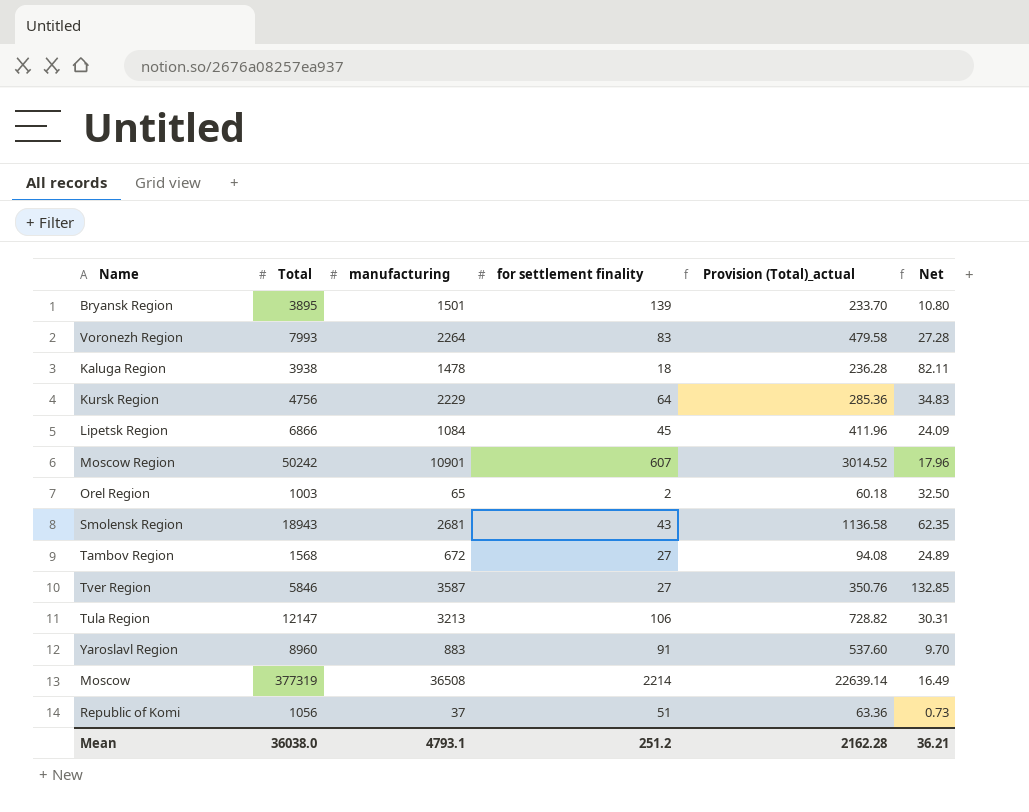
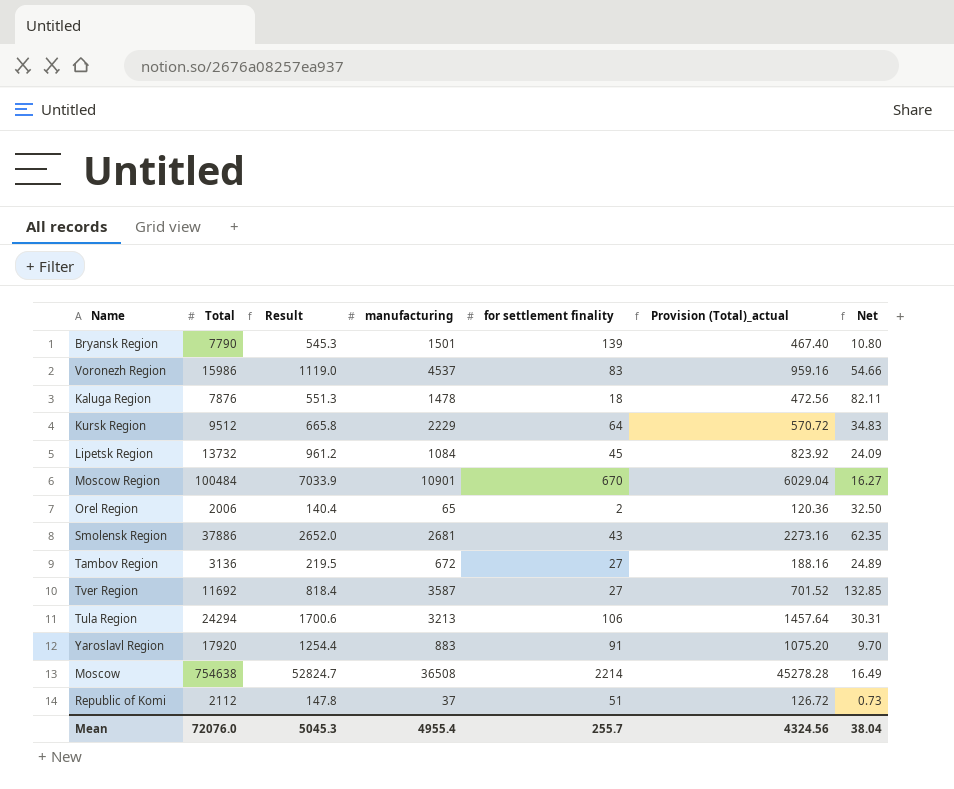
column Result | formula: none -> [Total] * 0.07
Bryansk Region | Total: 3895 -> 7790
Bryansk Region | Provision (Total)_actual: 233.70 -> 467.40
Voronezh Region | Total: 7993 -> 15986
Voronezh Region | manufacturing: 2264 -> 4537
Voronezh Region | Provision (Total)_actual: 479.58 -> 959.16
Voronezh Region | Net: 27.28 -> 54.66
Kaluga Region | Total: 3938 -> 7876
Kaluga Region | Provision (Total)_actual: 236.28 -> 472.56
Kursk Region | Total: 4756 -> 9512
Kursk Region | Provision (Total)_actual: 285.36 -> 570.72
Lipetsk Region | Total: 6866 -> 13732
Lipetsk Region | Provision (Total)_actual: 411.96 -> 823.92
Moscow Region | Total: 50242 -> 100484
Moscow Region | for settlement finality: 607 -> 670
Moscow Region | Provision (Total)_actual: 3014.52 -> 6029.04
Moscow Region | Net: 17.96 -> 16.27
Orel Region | Total: 1003 -> 2006
Orel Region | Provision (Total)_actual: 60.18 -> 120.36
Smolensk Region | Total: 18943 -> 37886
Smolensk Region | Provision (Total)_actual: 1136.58 -> 2273.16
Tambov Region | Total: 1568 -> 3136
Tambov Region | Provision (Total)_actual: 94.08 -> 188.16
Tver Region | Total: 5846 -> 11692
Tver Region | Provision (Total)_actual: 350.76 -> 701.52
Tula Region | Total: 12147 -> 24294
Tula Region | Provision (Total)_actual: 728.82 -> 1457.64
Yaroslavl Region | Total: 8960 -> 17920
Yaroslavl Region | Provision (Total)_actual: 537.60 -> 1075.20
Moscow | Total: 377319 -> 754638
Moscow | Provision (Total)_actual: 22639.14 -> 45278.28
Republic of Komi | Total: 1056 -> 2112
Republic of Komi | Provision (Total)_actual: 63.36 -> 126.72
Mean | Total: 36038.0 -> 72076.0
Mean | manufacturing: 4793.1 -> 4955.4
Mean | for settlement finality: 251.2 -> 255.7
Mean | Provision (Total)_actual: 2162.28 -> 4324.56
Mean | Net: 36.21 -> 38.04

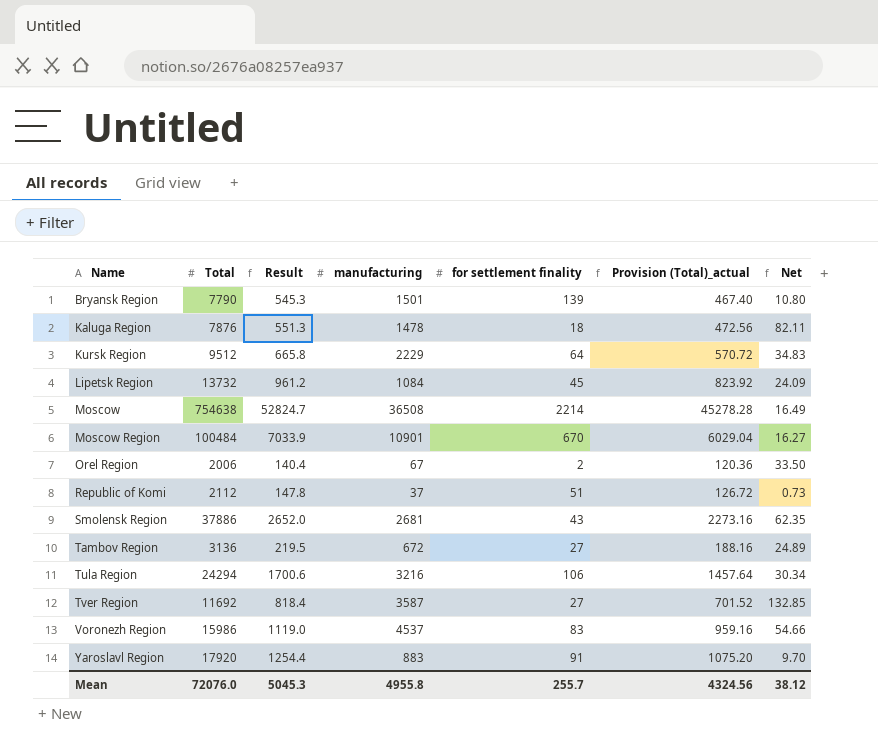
row order: none -> Name ascending
Orel Region | manufacturing: 65 -> 67
Orel Region | Net: 32.50 -> 33.50
Tula Region | manufacturing: 3213 -> 3216
Tula Region | Net: 30.31 -> 30.34
Mean | manufacturing: 4955.4 -> 4955.8
Mean | Net: 38.04 -> 38.12

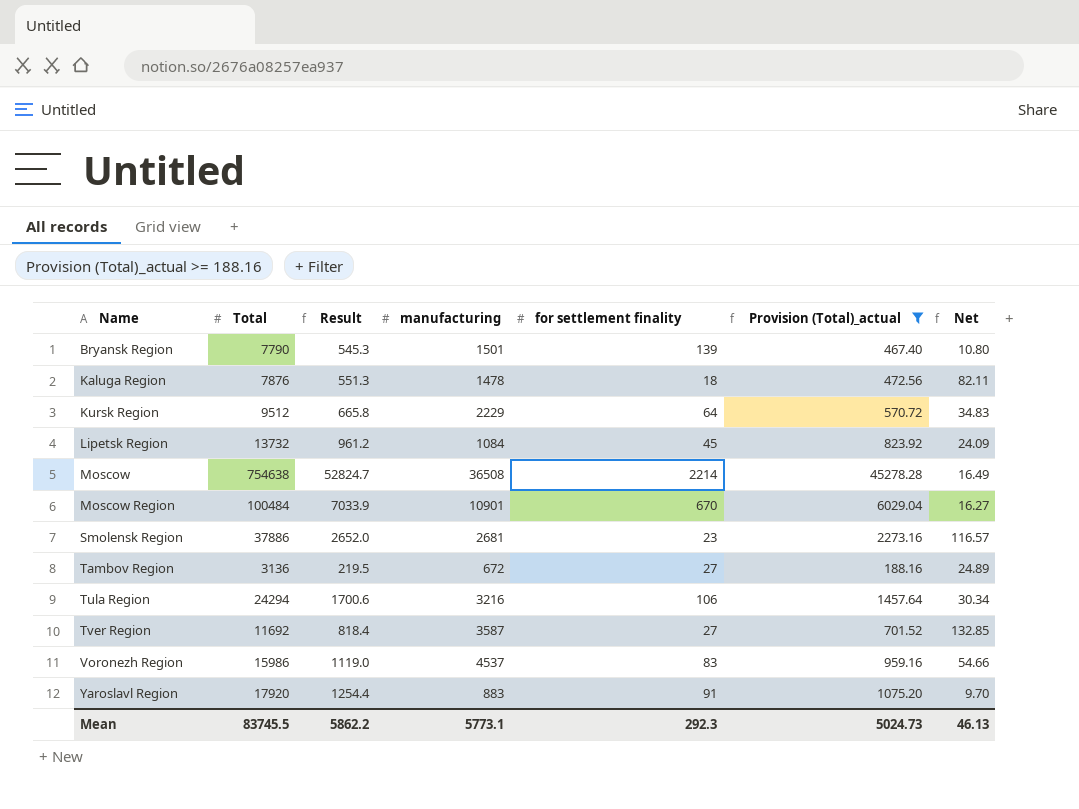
filter: none -> Provision (Total)_actual >= 188.16
Smolensk Region | for settlement finality: 43 -> 23
Smolensk Region | Net: 62.35 -> 116.57
Mean | Total: 72076.0 -> 83745.5
Mean | Result: 5045.3 -> 5862.2
Mean | manufacturing: 4955.8 -> 5773.1
Mean | for settlement finality: 255.7 -> 292.3
Mean | Provision (Total)_actual: 4324.56 -> 5024.73
Mean | Net: 38.12 -> 46.13

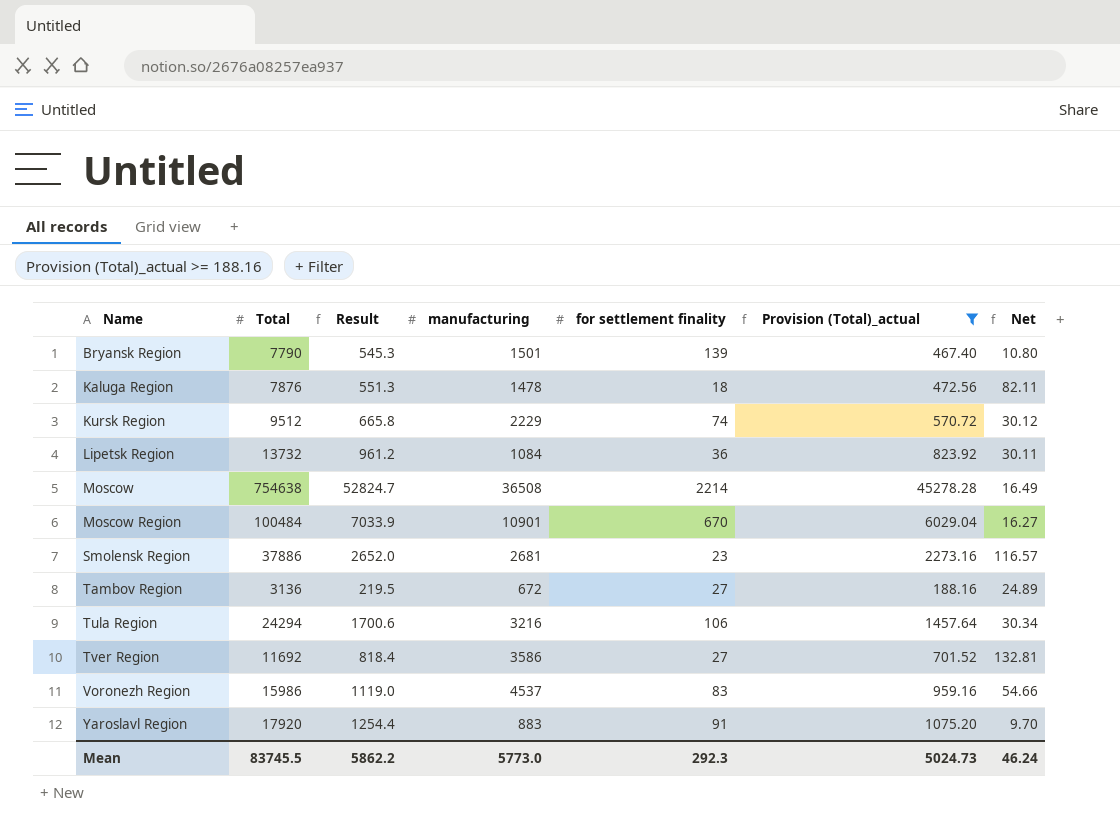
Kursk Region | for settlement finality: 64 -> 74
Kursk Region | Net: 34.83 -> 30.12
Lipetsk Region | for settlement finality: 45 -> 36
Lipetsk Region | Net: 24.09 -> 30.11
Tver Region | manufacturing: 3587 -> 3586
Tver Region | Net: 132.85 -> 132.81
Mean | manufacturing: 5773.1 -> 5773.0
Mean | Net: 46.13 -> 46.24

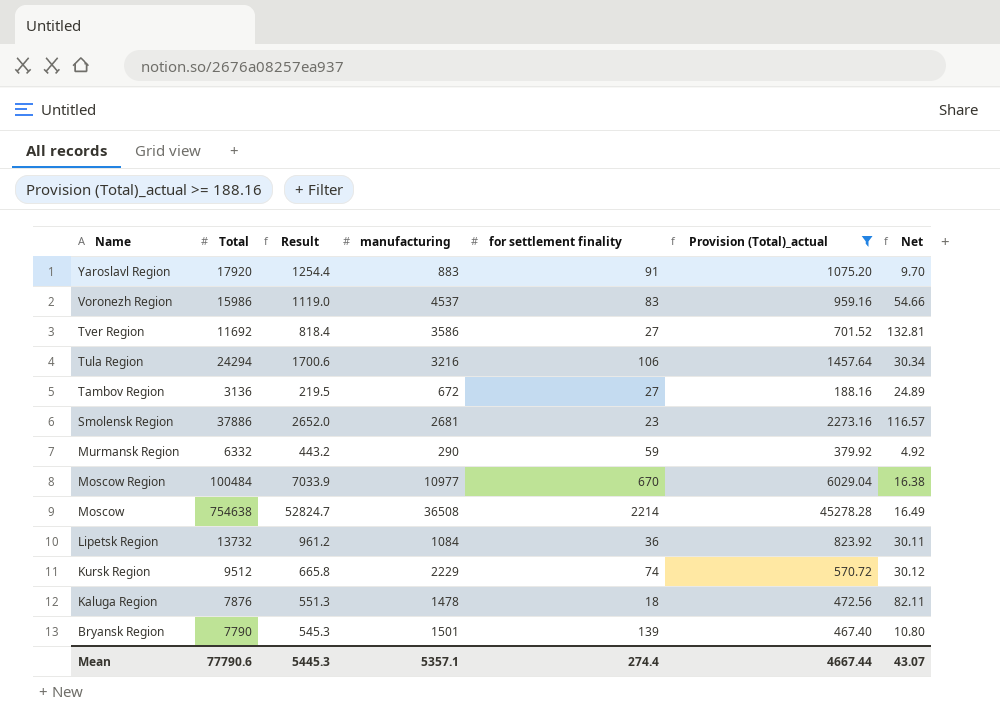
row order: Name ascending -> Name descending
row Murmansk Region: none -> 6332 | 443.2 | 290 | 59 | 379.92 | 4.92
Moscow Region | manufacturing: 10901 -> 10977
Moscow Region | Net: 16.27 -> 16.38
Mean | Total: 83745.5 -> 77790.6
Mean | Result: 5862.2 -> 5445.3
Mean | manufacturing: 5773.0 -> 5357.1
Mean | for settlement finality: 292.3 -> 274.4
Mean | Provision (Total)_actual: 5024.73 -> 4667.44
Mean | Net: 46.24 -> 43.07

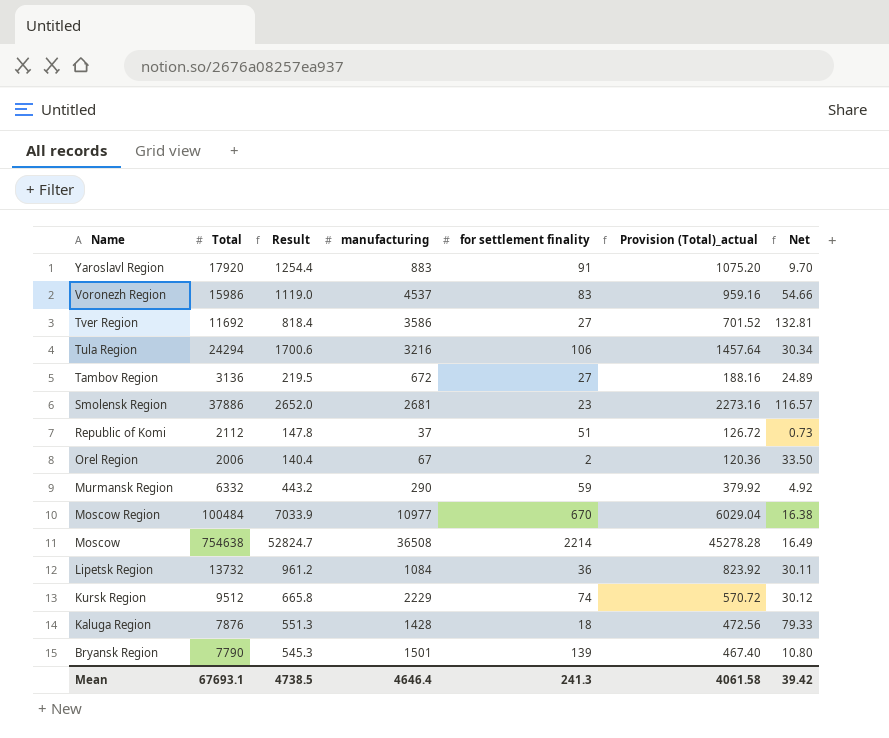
filter: Provision (Total)_actual >= 188.16 -> none
Kaluga Region | manufacturing: 1478 -> 1428
Kaluga Region | Net: 82.11 -> 79.33
Mean | Total: 77790.6 -> 67693.1
Mean | Result: 5445.3 -> 4738.5
Mean | manufacturing: 5357.1 -> 4646.4
Mean | for settlement finality: 274.4 -> 241.3
Mean | Provision (Total)_actual: 4667.44 -> 4061.58
Mean | Net: 43.07 -> 39.42

